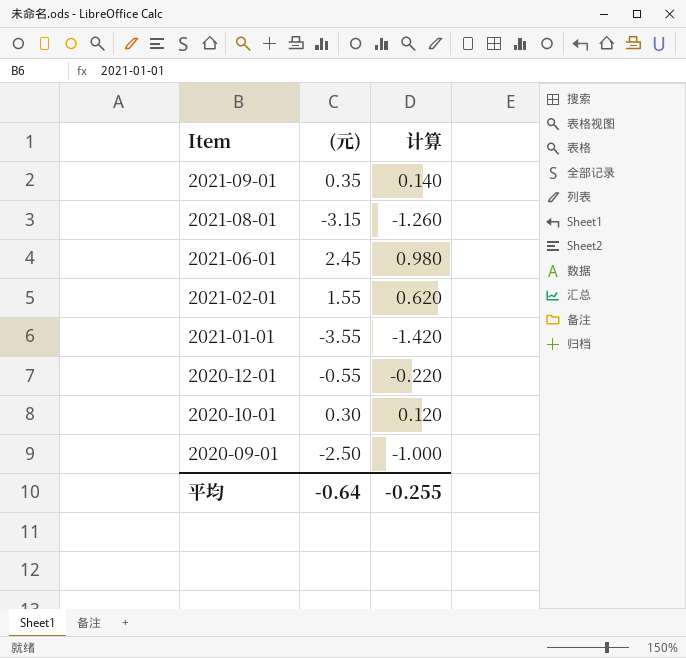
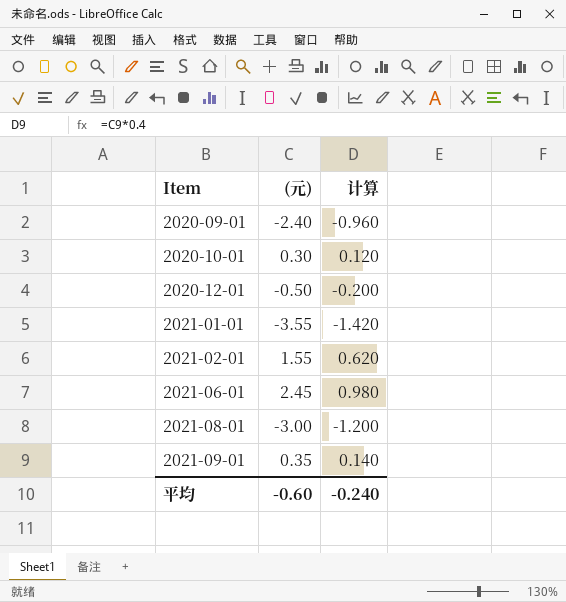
row order: Item descending -> Item ascending
2020-09-01 | (元): -2.50 -> -2.40
2020-09-01 | 计算: -1.000 -> -0.960
2020-12-01 | (元): -0.55 -> -0.50
2020-12-01 | 计算: -0.220 -> -0.200
2021-08-01 | (元): -3.15 -> -3.00
2021-08-01 | 计算: -1.260 -> -1.200
平均 | (元): -0.64 -> -0.60
平均 | 计算: -0.255 -> -0.240

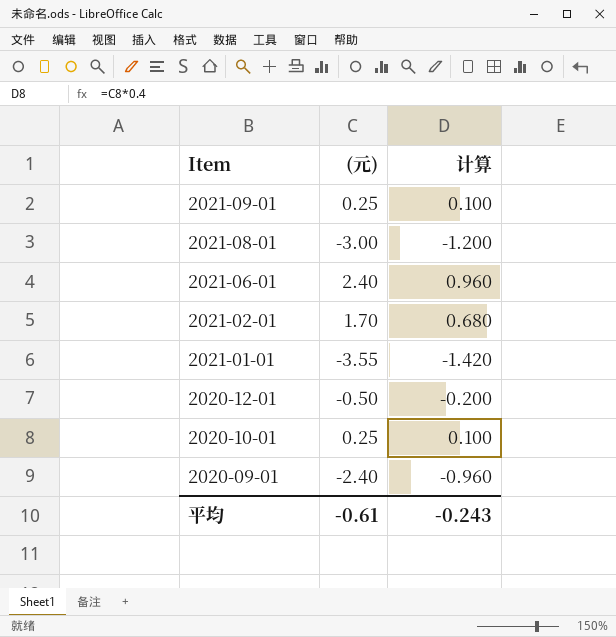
row order: Item ascending -> Item descending
2021-09-01 | (元): 0.35 -> 0.25
2021-09-01 | 计算: 0.140 -> 0.100
2021-06-01 | (元): 2.45 -> 2.40
2021-06-01 | 计算: 0.980 -> 0.960
2021-02-01 | (元): 1.55 -> 1.70
2021-02-01 | 计算: 0.620 -> 0.680
2020-10-01 | (元): 0.30 -> 0.25
2020-10-01 | 计算: 0.120 -> 0.100
平均 | (元): -0.60 -> -0.61
平均 | 计算: -0.240 -> -0.243

